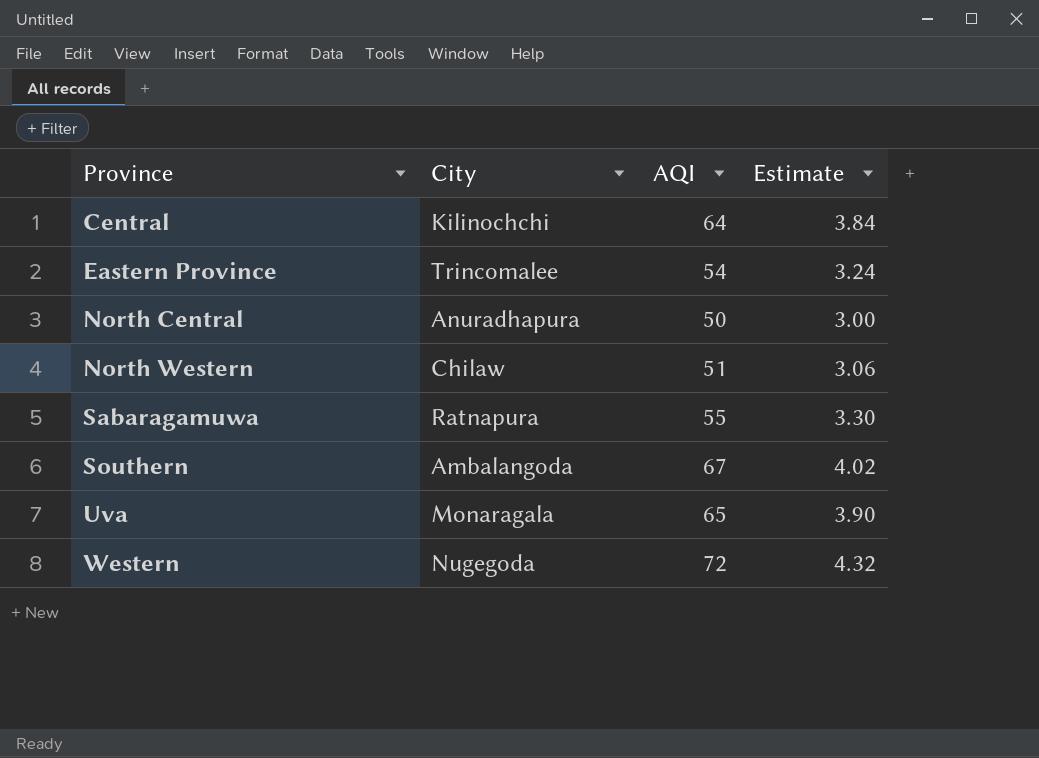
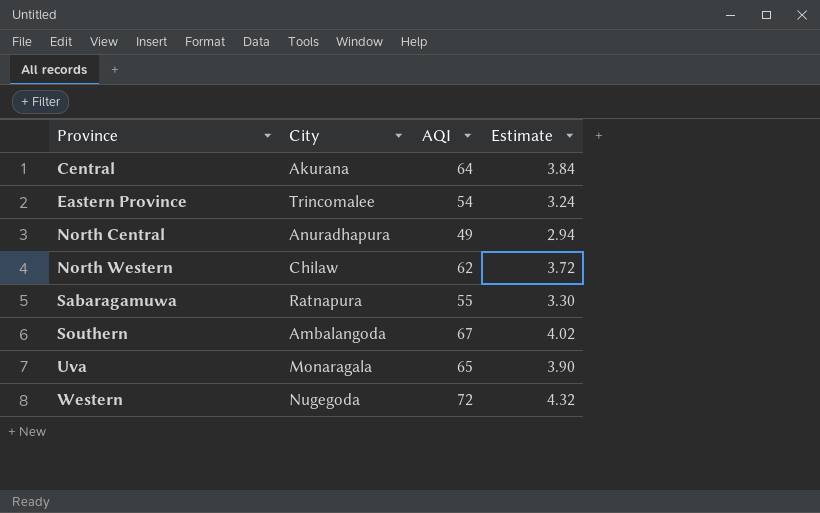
Central | City: Kilinochchi -> Akurana
North Central | AQI: 50 -> 49
North Central | Estimate: 3.00 -> 2.94
North Western | AQI: 51 -> 62
North Western | Estimate: 3.06 -> 3.72

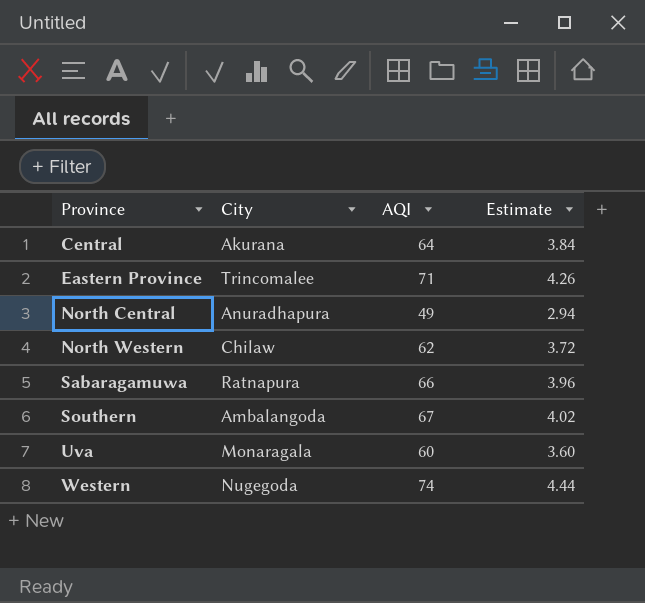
Eastern Province | AQI: 54 -> 71
Eastern Province | Estimate: 3.24 -> 4.26
Sabaragamuwa | AQI: 55 -> 66
Sabaragamuwa | Estimate: 3.30 -> 3.96
Uva | AQI: 65 -> 60
Uva | Estimate: 3.90 -> 3.60
Western | AQI: 72 -> 74
Western | Estimate: 4.32 -> 4.44

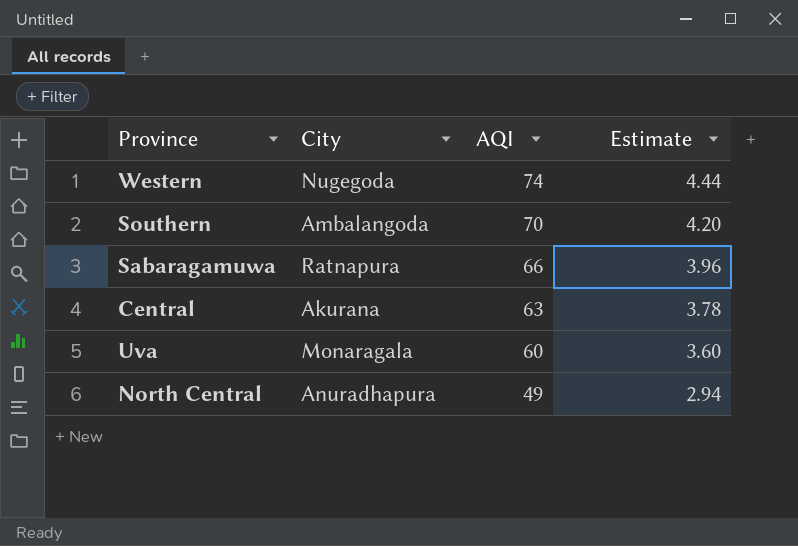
row order: Province ascending -> AQI descending
row Eastern Province: Trincomalee | 71 | 4.26 -> none
row North Western: Chilaw | 62 | 3.72 -> none
Southern | AQI: 67 -> 70
Southern | Estimate: 4.02 -> 4.20
Central | AQI: 64 -> 63
Central | Estimate: 3.84 -> 3.78

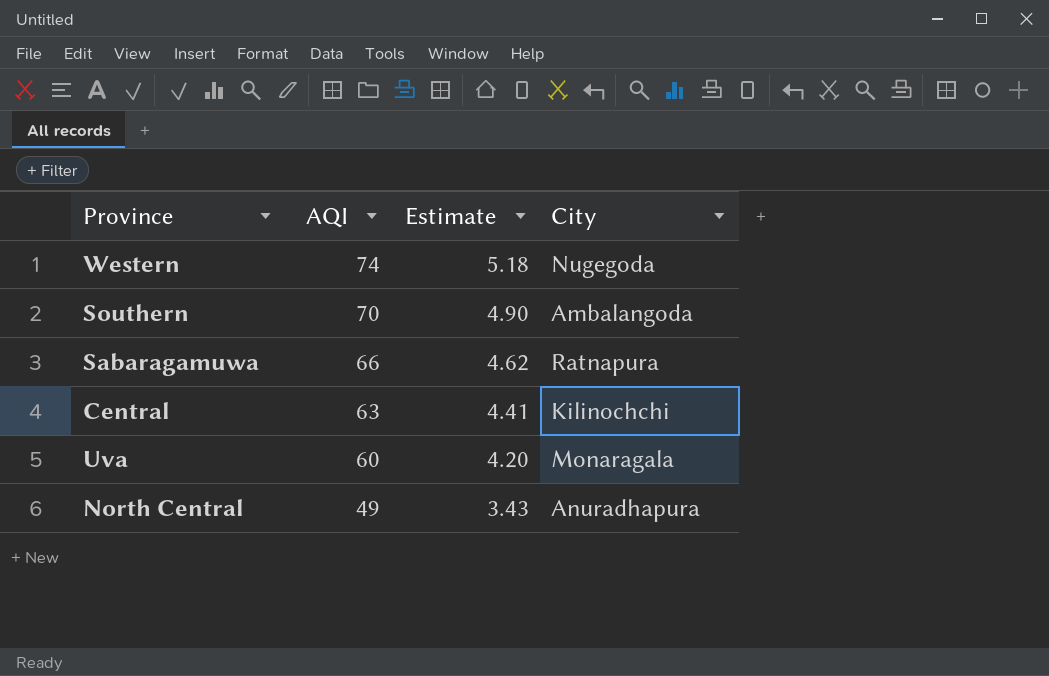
column Estimate | formula: [AQI] * 0.06 -> [AQI] * 0.07
column City | position: 2 -> 4
Central | City: Akurana -> Kilinochchi

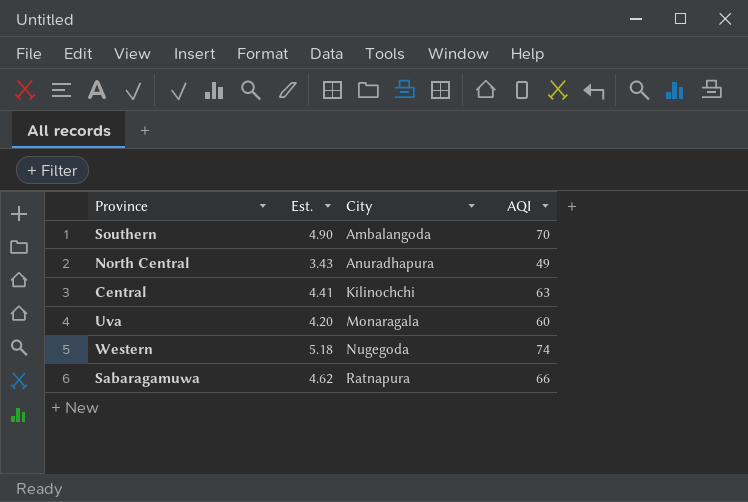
row order: AQI descending -> City ascending
column name: Estimate -> Est.
column AQI | position: 2 -> 4

